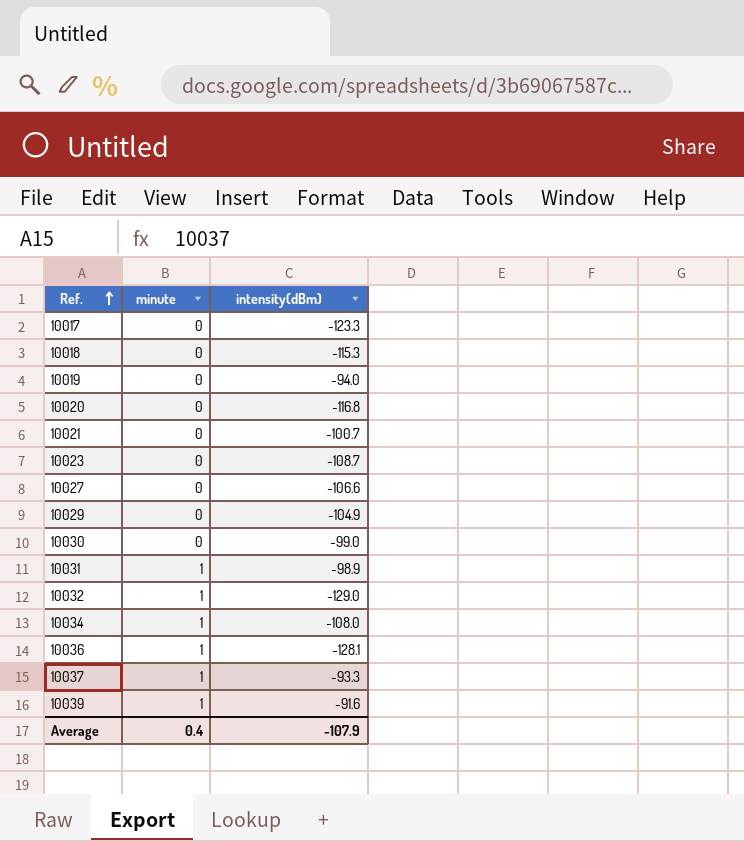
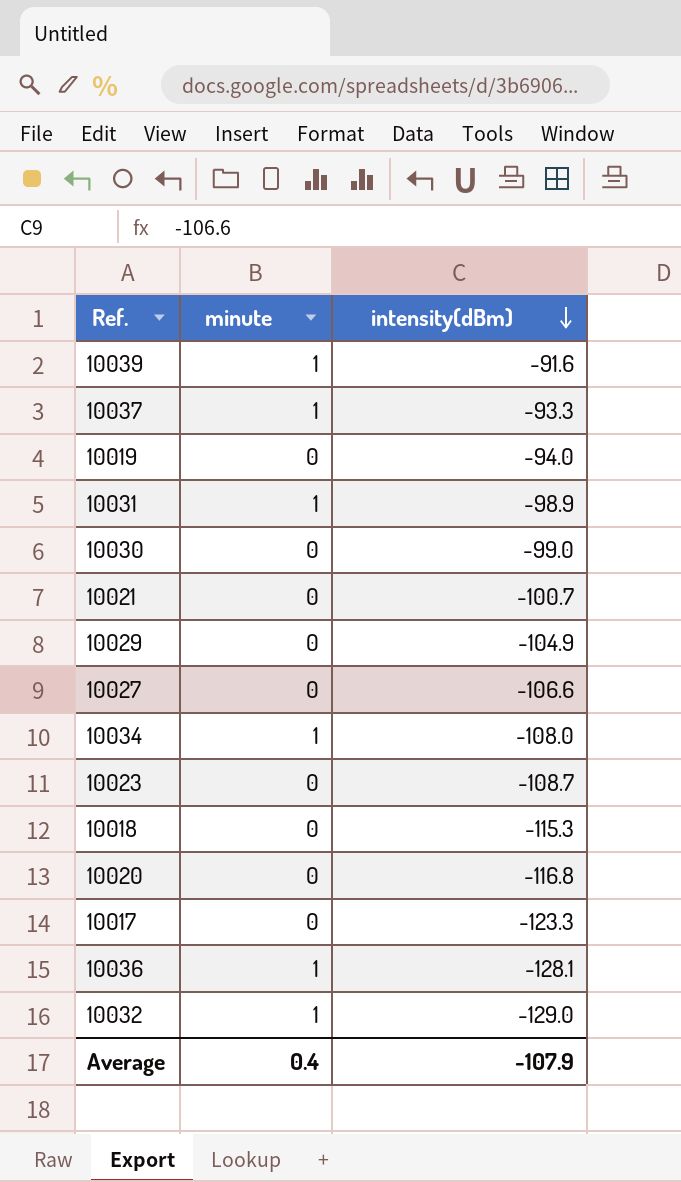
row order: Ref. ascending -> intensity(dBm) descending

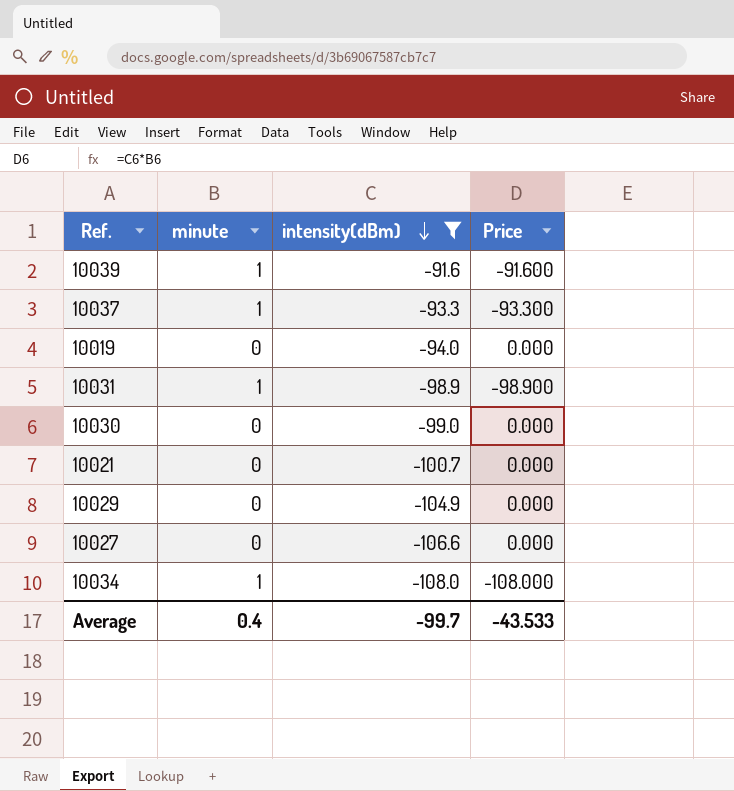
filter: none -> intensity(dBm) >= -108.0
column Price | formula: none -> [minute] * [intensity(dBm)]
Average | intensity(dBm): -107.9 -> -99.7

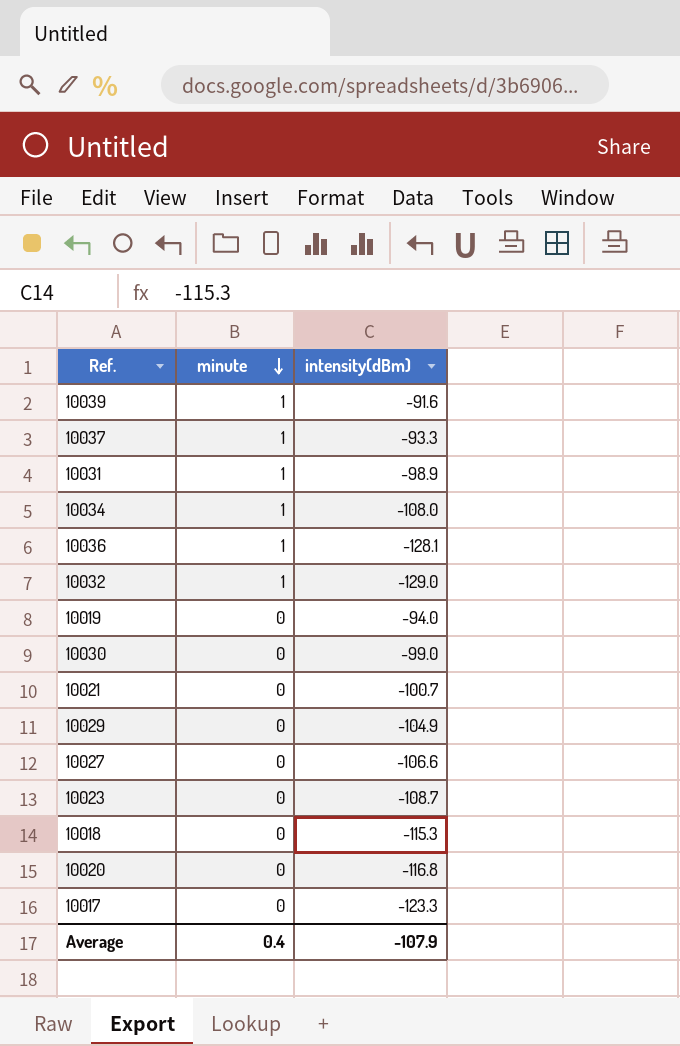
filter: intensity(dBm) >= -108.0 -> none
row order: intensity(dBm) descending -> minute descending
column Price | formula: [minute] * [intensity(dBm)] -> none
Average | intensity(dBm): -99.7 -> -107.9

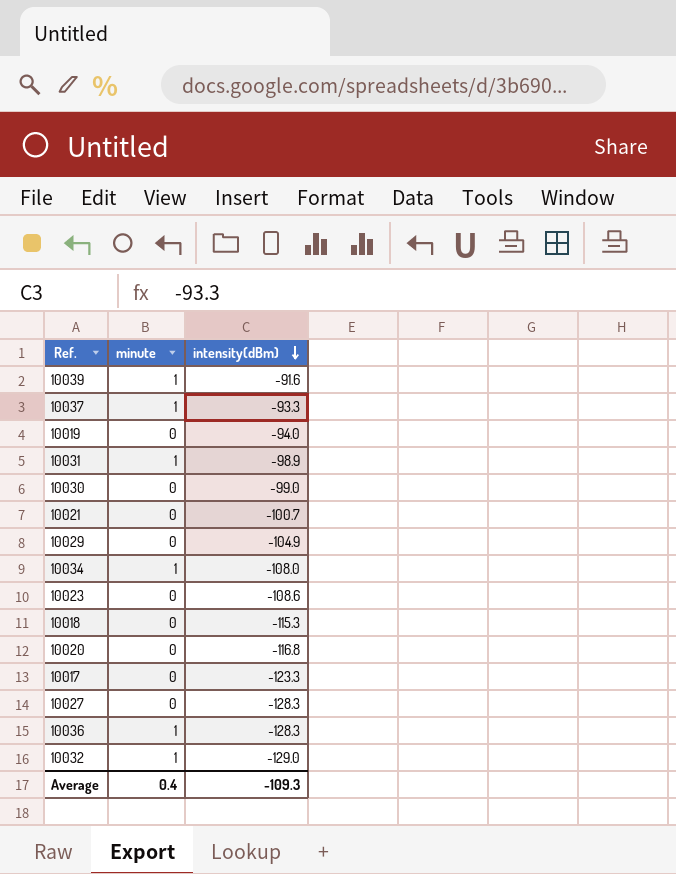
row order: minute descending -> intensity(dBm) descending
10023 | intensity(dBm): -108.7 -> -108.6
10027 | intensity(dBm): -106.6 -> -128.3
10036 | intensity(dBm): -128.1 -> -128.3
Average | intensity(dBm): -107.9 -> -109.3

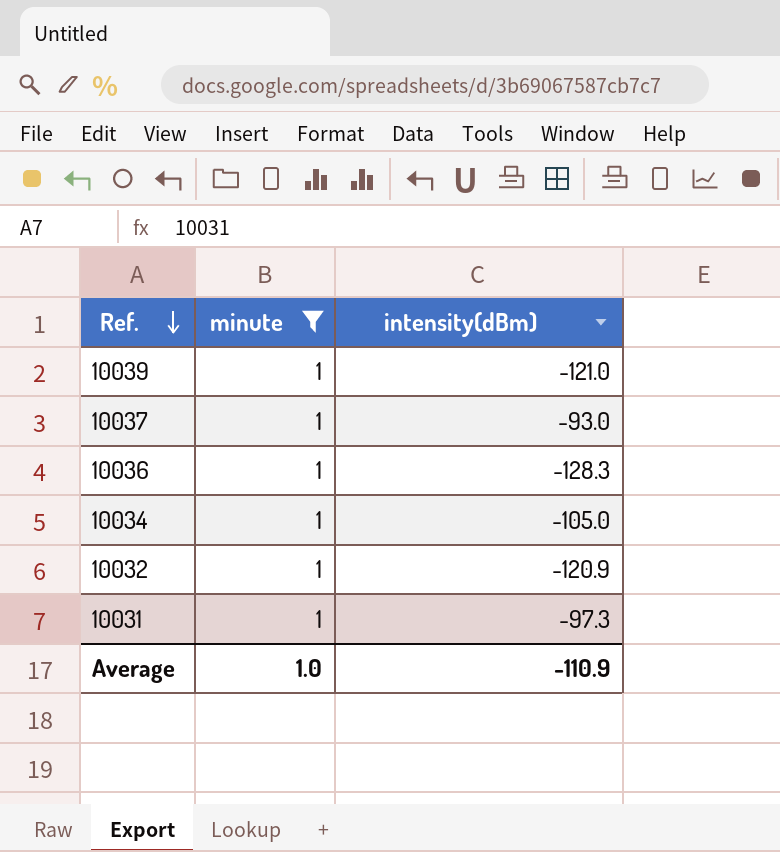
filter: none -> minute = 1
row order: intensity(dBm) descending -> Ref. descending
10039 | intensity(dBm): -91.6 -> -121.0
10037 | intensity(dBm): -93.3 -> -93.0
10034 | intensity(dBm): -108.0 -> -105.0
10032 | intensity(dBm): -129.0 -> -120.9
10031 | intensity(dBm): -98.9 -> -97.3
Average | minute: 0.4 -> 1.0
Average | intensity(dBm): -109.3 -> -110.9

